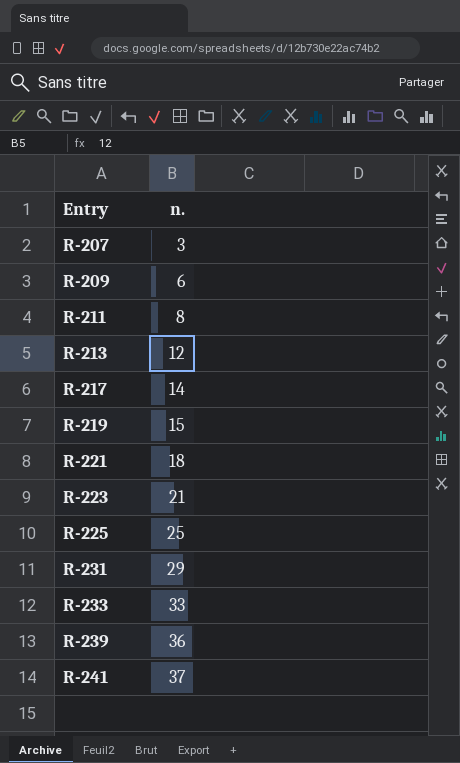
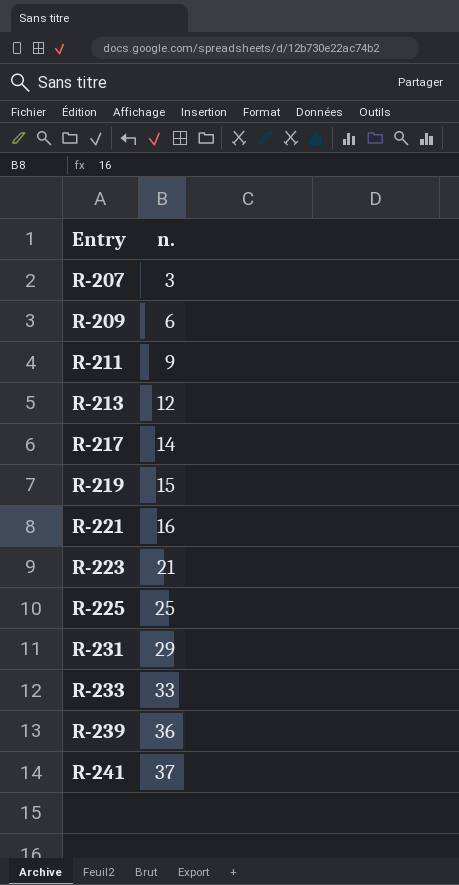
R-211 | n.: 8 -> 9
R-221 | n.: 18 -> 16

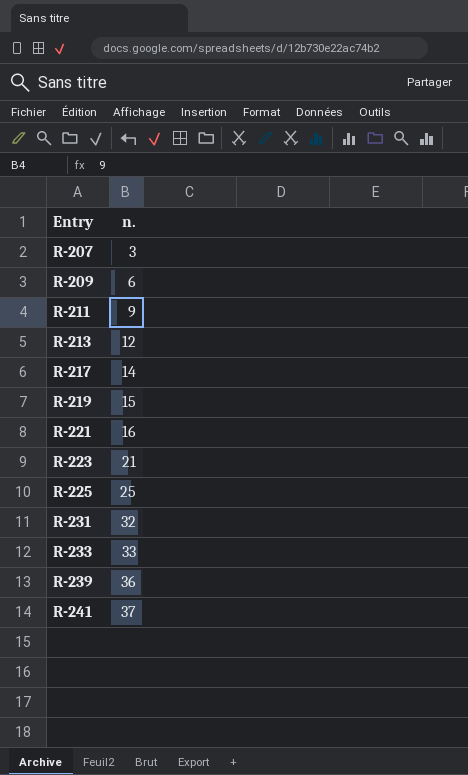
R-231 | n.: 29 -> 32

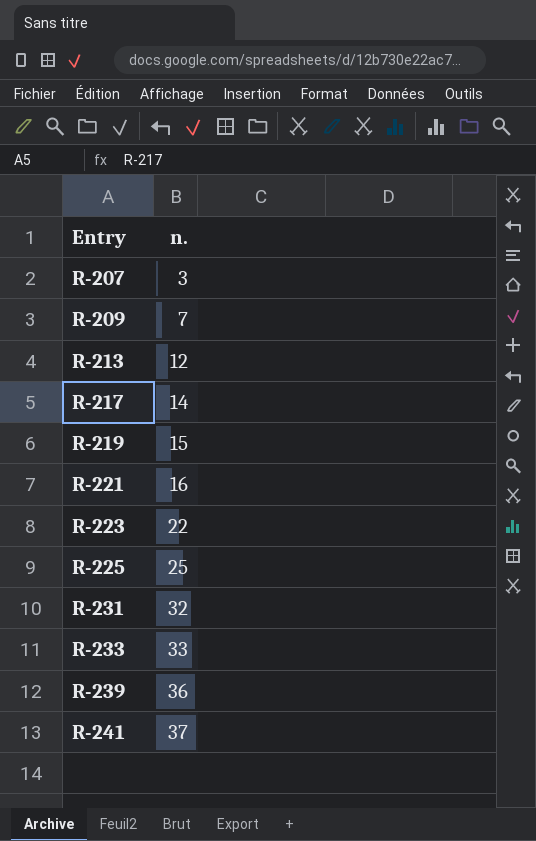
row R-211: 9 -> none
R-209 | n.: 6 -> 7
R-223 | n.: 21 -> 22

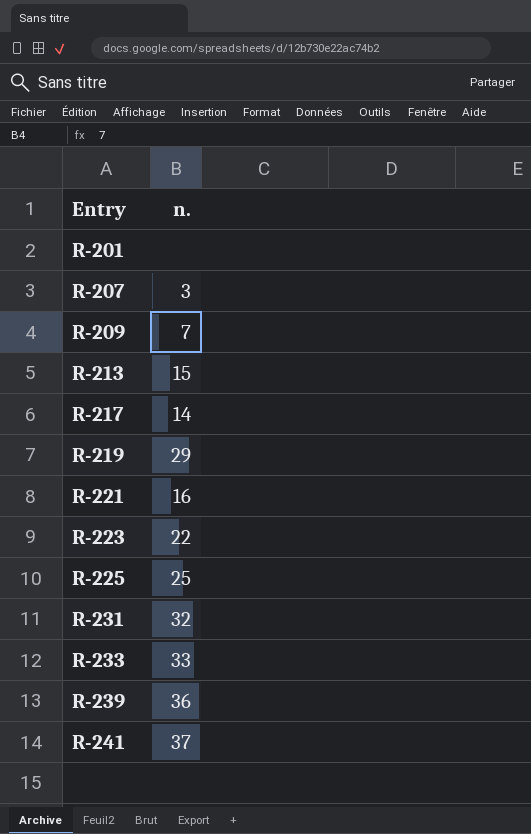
row R-201: none -> none
R-213 | n.: 12 -> 15
R-219 | n.: 15 -> 29

